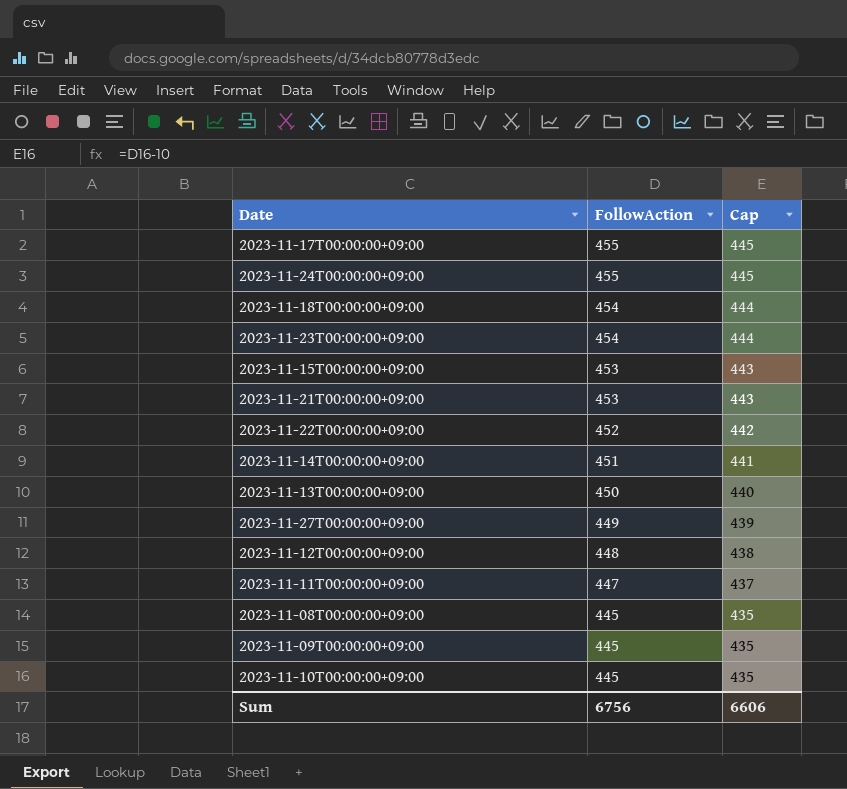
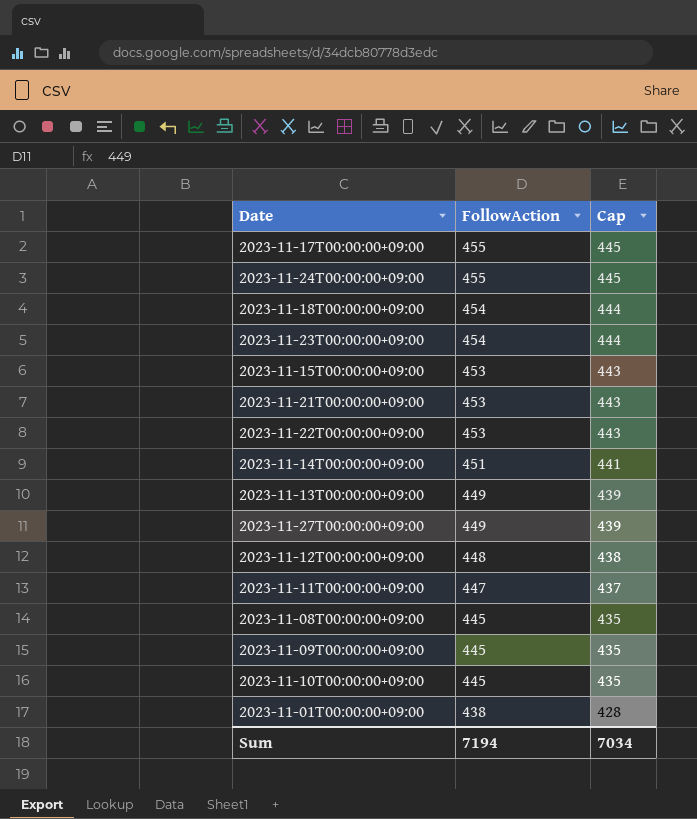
2023-11-22T00:00:00+09:00 | FollowAction: 452 -> 453
2023-11-22T00:00:00+09:00 | Cap: 442 -> 443
2023-11-13T00:00:00+09:00 | FollowAction: 450 -> 449
2023-11-13T00:00:00+09:00 | Cap: 440 -> 439
row 2023-11-01T00:00:00+09:00: none -> 438 | 428
Sum | FollowAction: 6756 -> 7194
Sum | Cap: 6606 -> 7034

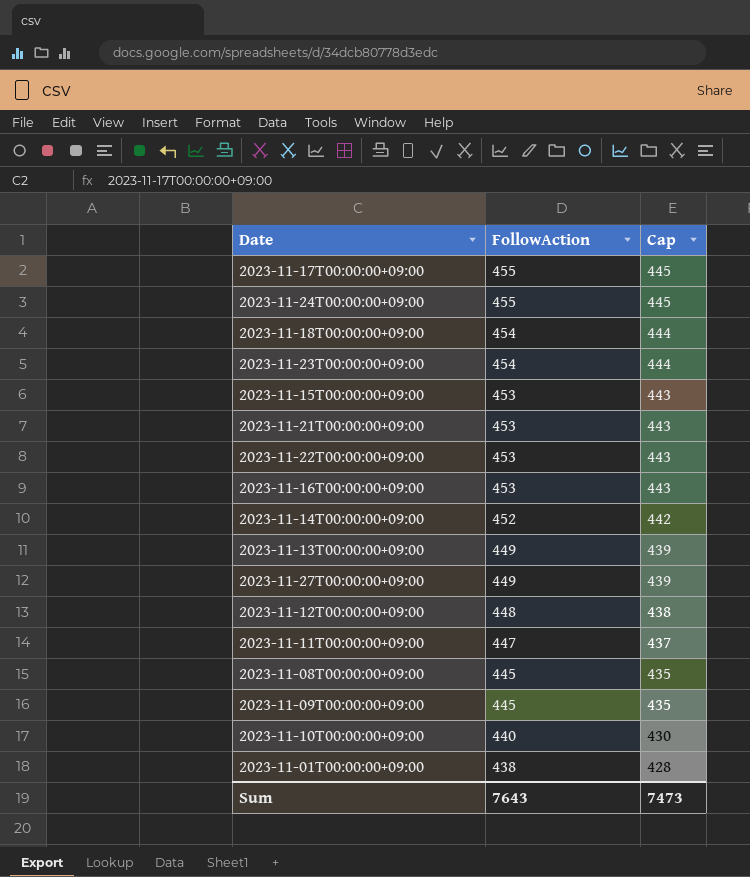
row 2023-11-16T00:00:00+09:00: none -> 453 | 443
2023-11-14T00:00:00+09:00 | FollowAction: 451 -> 452
2023-11-14T00:00:00+09:00 | Cap: 441 -> 442
2023-11-10T00:00:00+09:00 | FollowAction: 445 -> 440
2023-11-10T00:00:00+09:00 | Cap: 435 -> 430
Sum | FollowAction: 7194 -> 7643
Sum | Cap: 7034 -> 7473

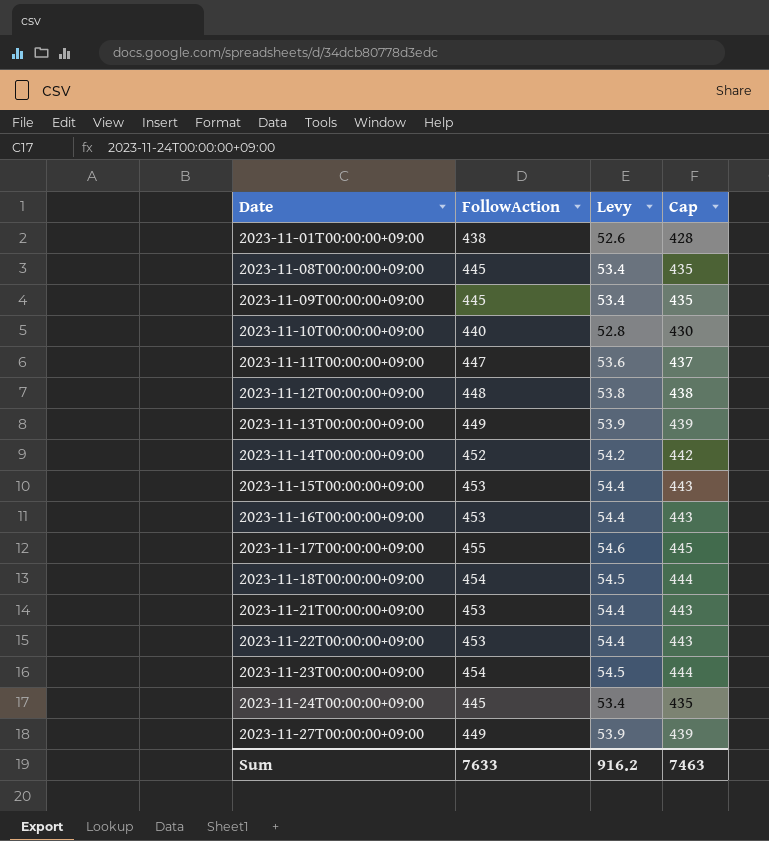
row order: FollowAction descending -> Date ascending
column Levy | formula: none -> [FollowAction] * 0.12
2023-11-24T00:00:00+09:00 | FollowAction: 455 -> 445
2023-11-24T00:00:00+09:00 | Cap: 445 -> 435
Sum | FollowAction: 7643 -> 7633
Sum | Cap: 7473 -> 7463

